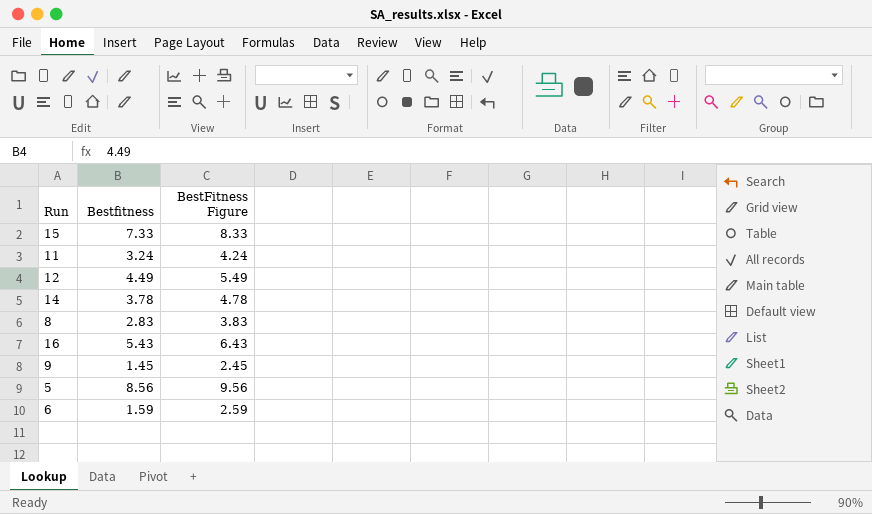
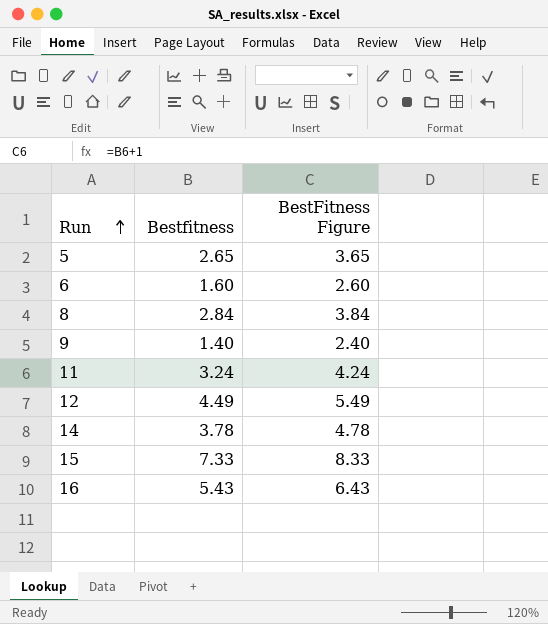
row order: none -> Run ascending
5 | Bestfitness: 8.56 -> 2.65
5 | BestFitness Figure: 9.56 -> 3.65
6 | Bestfitness: 1.59 -> 1.60
6 | BestFitness Figure: 2.59 -> 2.60
8 | Bestfitness: 2.83 -> 2.84
8 | BestFitness Figure: 3.83 -> 3.84
9 | Bestfitness: 1.45 -> 1.40
9 | BestFitness Figure: 2.45 -> 2.40

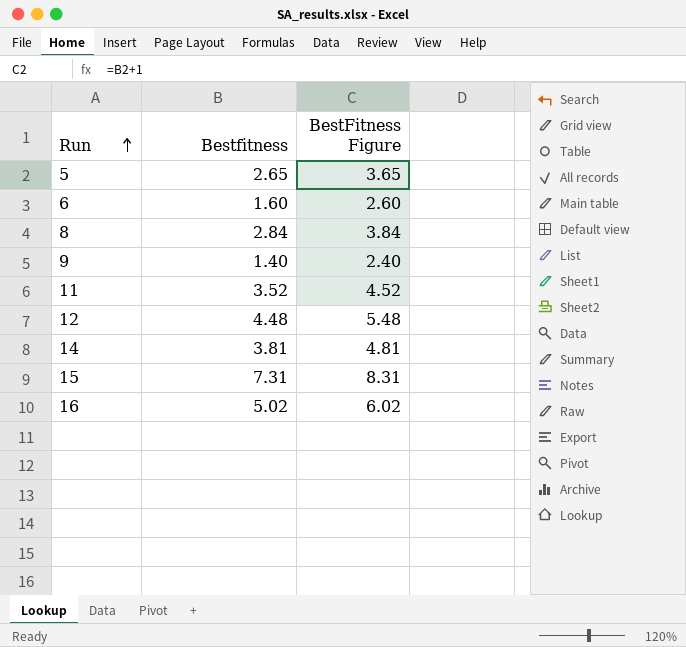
11 | Bestfitness: 3.24 -> 3.52
11 | BestFitness Figure: 4.24 -> 4.52
12 | Bestfitness: 4.49 -> 4.48
12 | BestFitness Figure: 5.49 -> 5.48
14 | Bestfitness: 3.78 -> 3.81
14 | BestFitness Figure: 4.78 -> 4.81
15 | Bestfitness: 7.33 -> 7.31
15 | BestFitness Figure: 8.33 -> 8.31
16 | Bestfitness: 5.43 -> 5.02
16 | BestFitness Figure: 6.43 -> 6.02

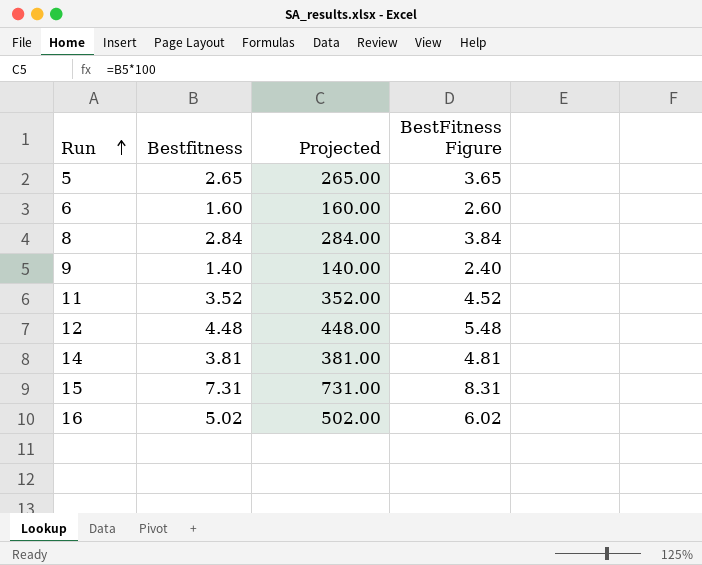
column Projected | formula: none -> [Bestfitness] * 100

